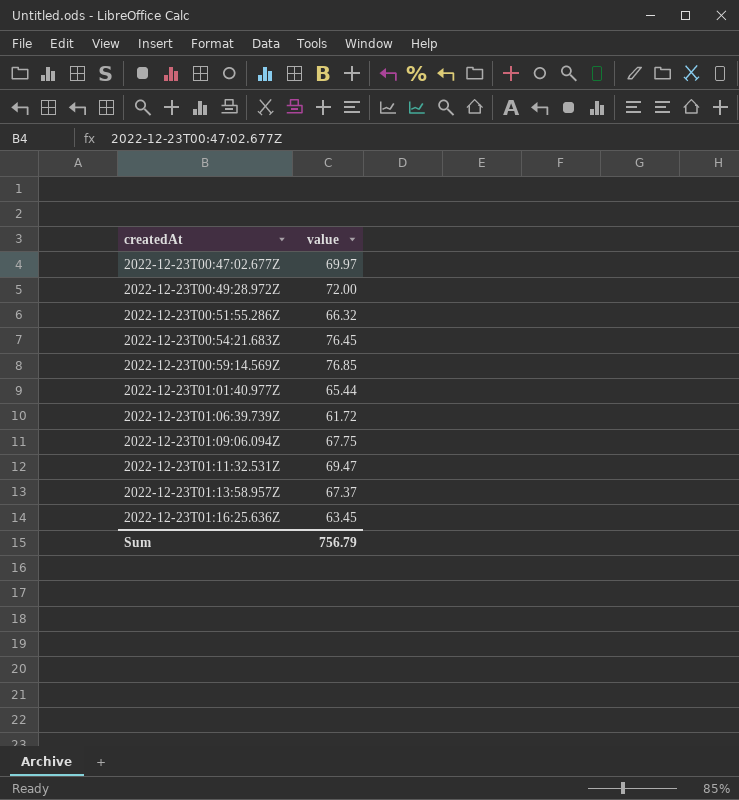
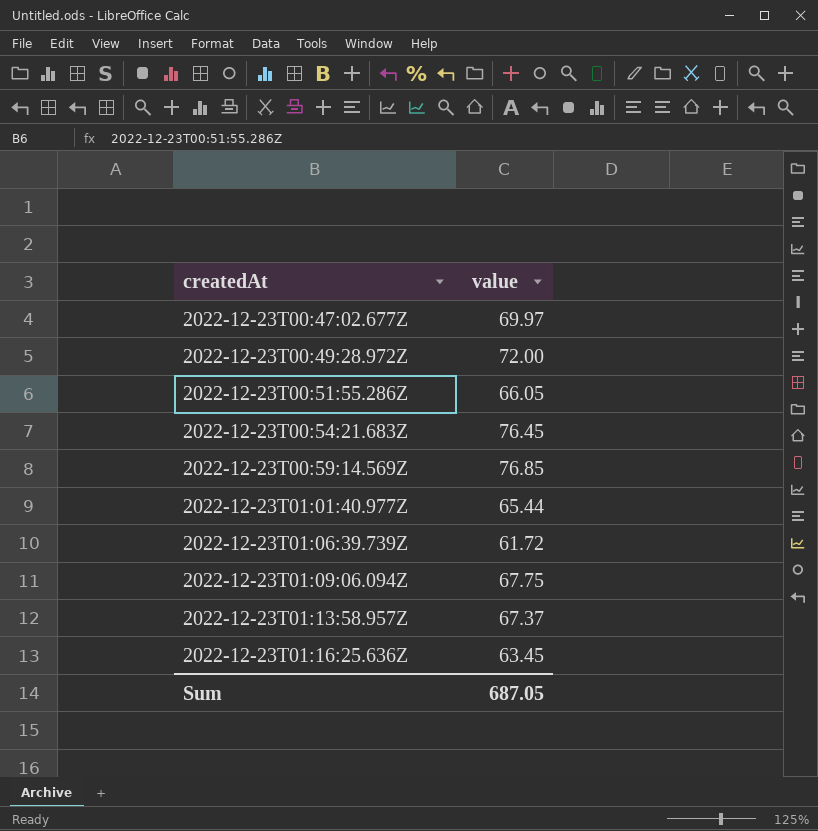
row 2022-12-23T01:11:32.531Z: 69.47 -> none
2022-12-23T00:51:55.286Z | value: 66.32 -> 66.05
Sum | value: 756.79 -> 687.05

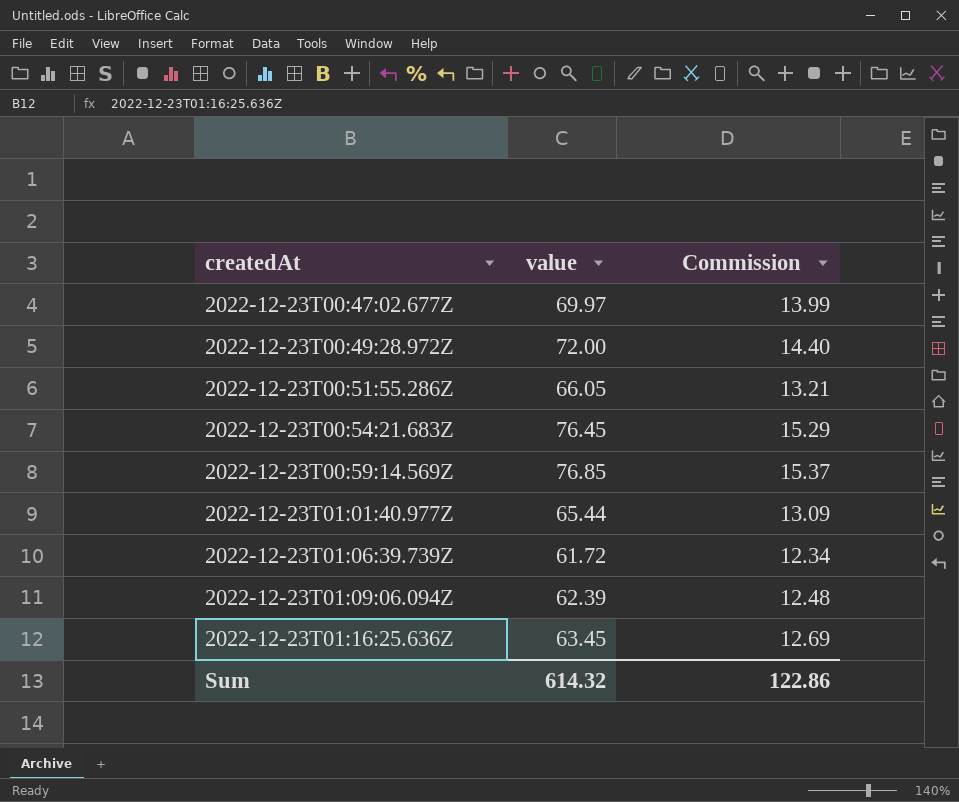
column Commission | formula: none -> [value] * 0.2
row 2022-12-23T01:13:58.957Z: 67.37 -> none
2022-12-23T01:09:06.094Z | value: 67.75 -> 62.39
Sum | value: 687.05 -> 614.32

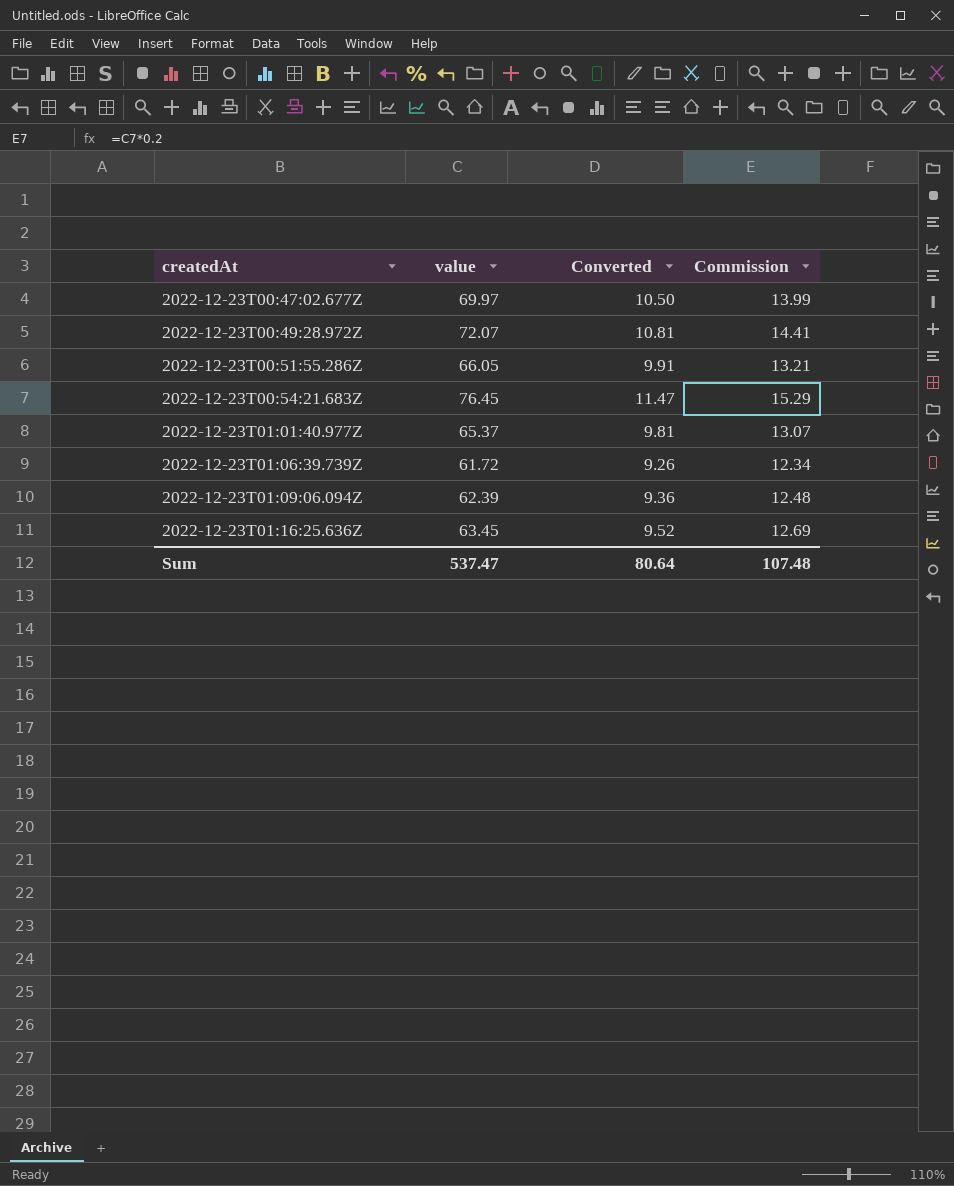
column Converted | formula: none -> [value] * 0.15
row 2022-12-23T00:59:14.569Z: 76.85 | 15.37 -> none
2022-12-23T00:49:28.972Z | value: 72.00 -> 72.07
2022-12-23T00:49:28.972Z | Commission: 14.40 -> 14.41
2022-12-23T01:01:40.977Z | value: 65.44 -> 65.37
2022-12-23T01:01:40.977Z | Commission: 13.09 -> 13.07
Sum | value: 614.32 -> 537.47
Sum | Commission: 122.86 -> 107.48

